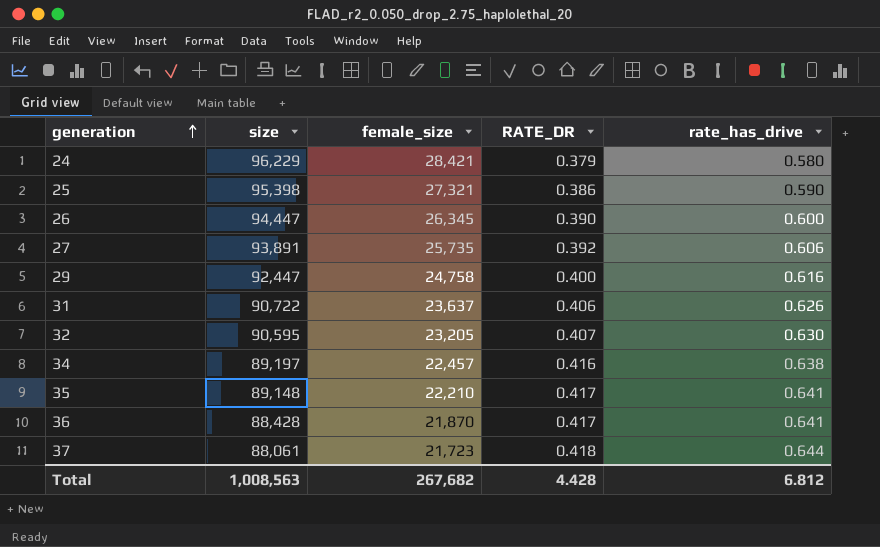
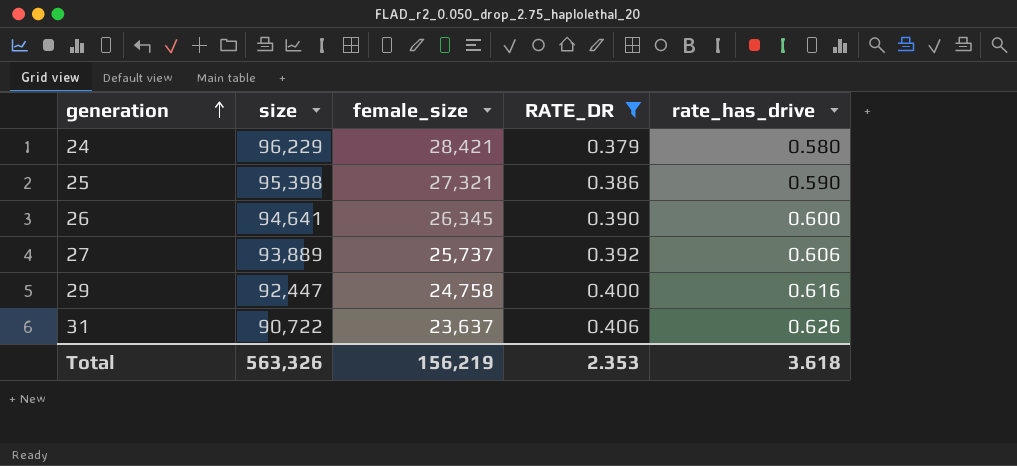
filter: none -> RATE_DR <= 0.406
26 | size: 94,447 -> 94,641
27 | size: 93,891 -> 93,889
27 | female_size: 25,735 -> 25,737
Total | size: 1,008,563 -> 563,326
Total | female_size: 267,682 -> 156,219
Total | RATE_DR: 4.428 -> 2.353
Total | rate_has_drive: 6.812 -> 3.618

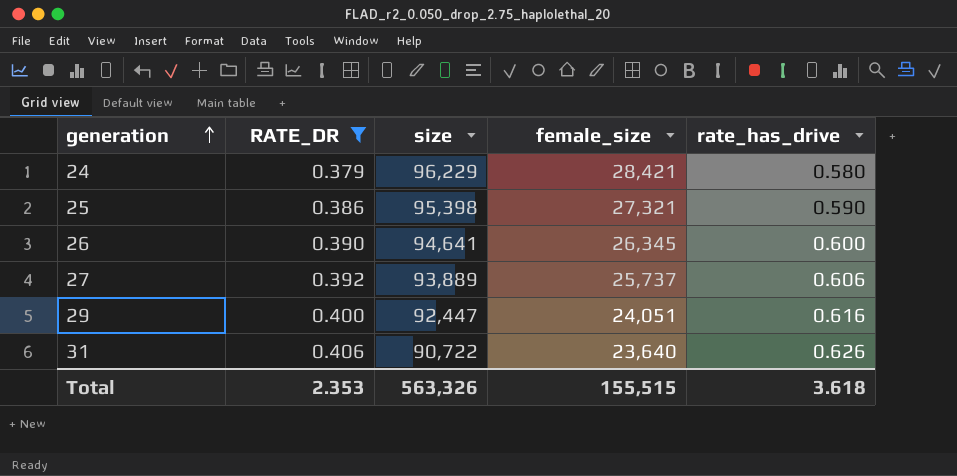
column RATE_DR | position: 4 -> 2
29 | female_size: 24,758 -> 24,051
31 | female_size: 23,637 -> 23,640
Total | female_size: 156,219 -> 155,515

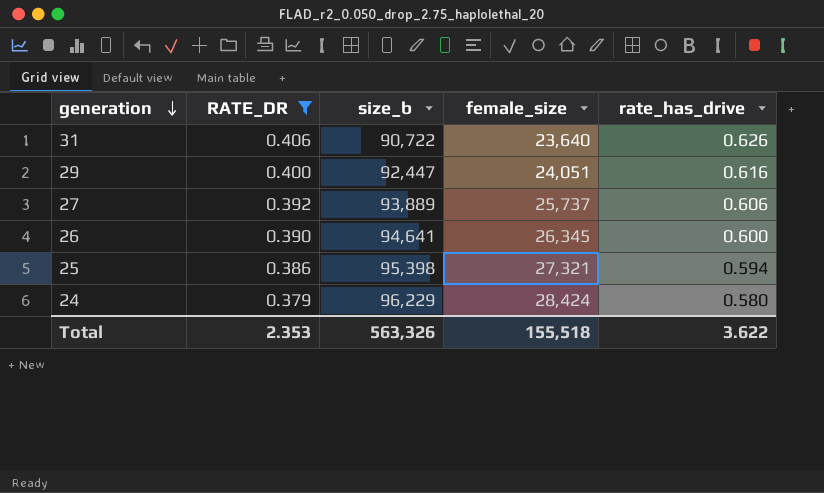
row order: generation ascending -> generation descending
column name: size -> size_b
25 | rate_has_drive: 0.590 -> 0.594
24 | female_size: 28,421 -> 28,424
Total | female_size: 155,515 -> 155,518
Total | rate_has_drive: 3.618 -> 3.622

